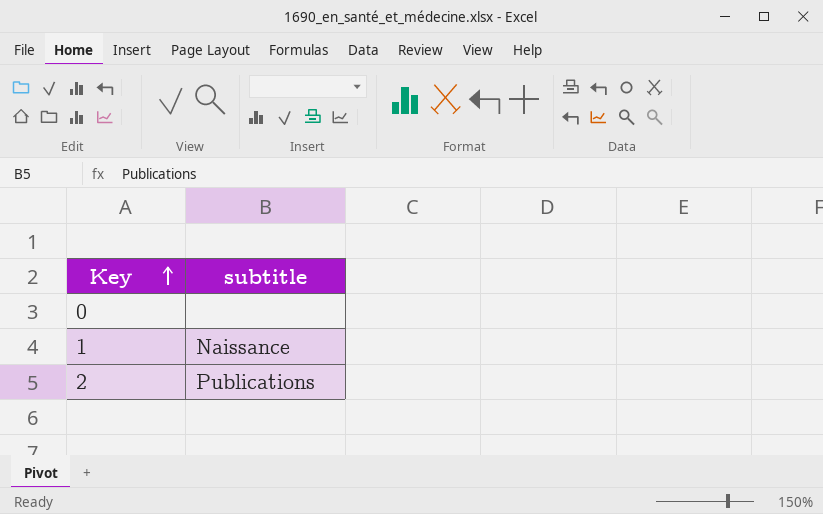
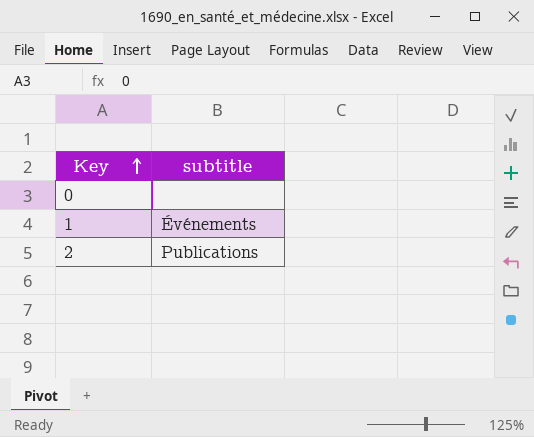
1 | subtitle: Naissance -> Événements

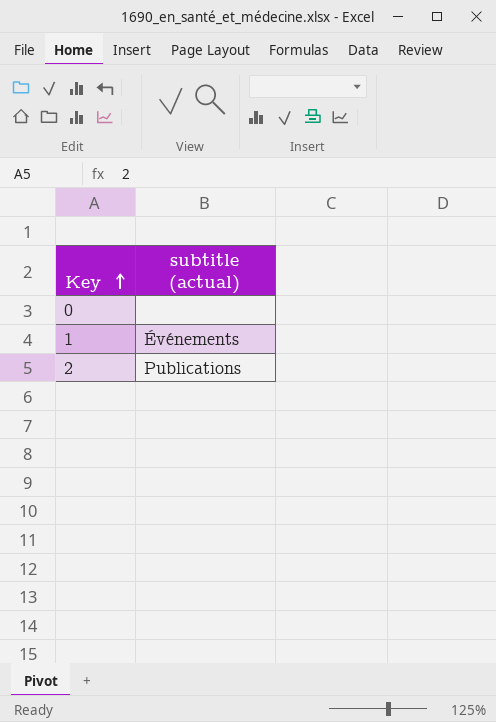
column name: subtitle -> subtitle (actual)

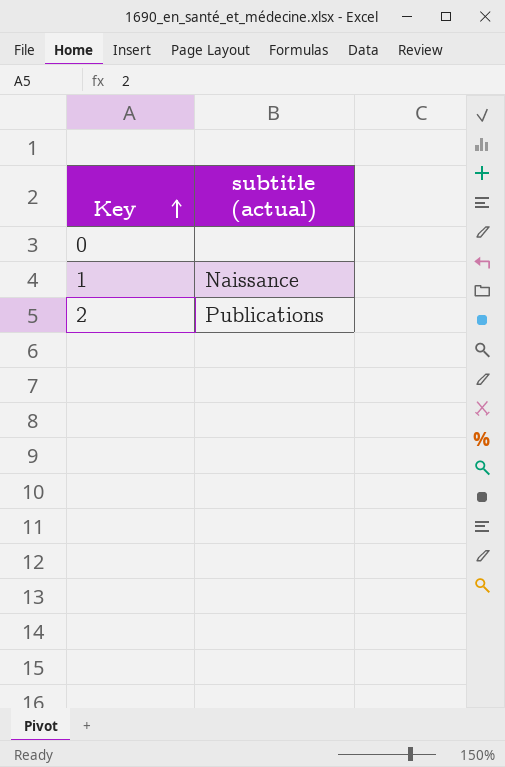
1 | subtitle (actual): Événements -> Naissance

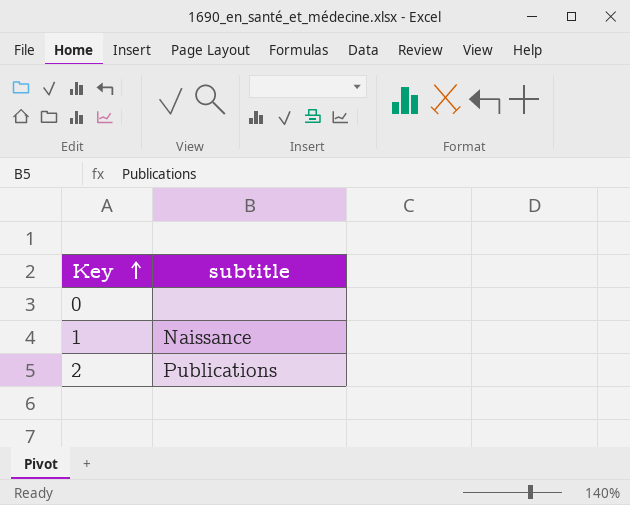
column name: subtitle (actual) -> subtitle

